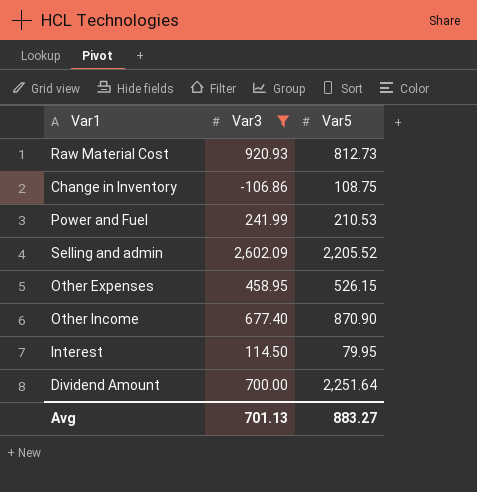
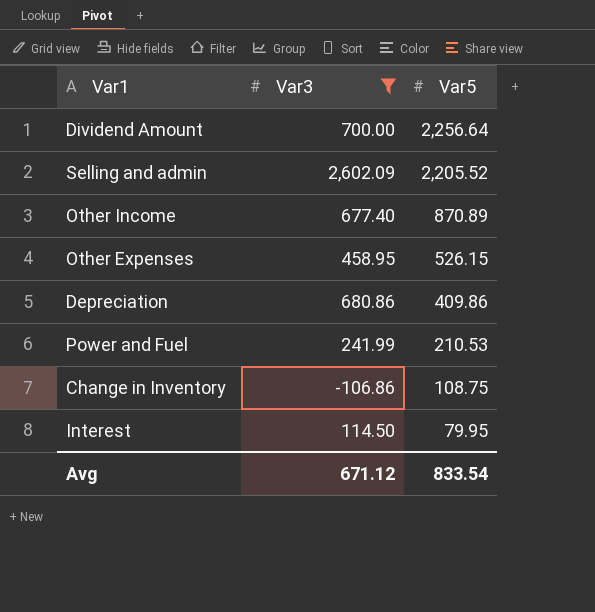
row order: none -> Var5 descending
row Raw Material Cost: 920.93 | 812.73 -> none
Dividend Amount | Var5: 2,251.64 -> 2,256.64
Other Income | Var5: 870.90 -> 870.89
row Depreciation: none -> 680.86 | 409.86
Avg | Var3: 701.13 -> 671.12
Avg | Var5: 883.27 -> 833.54

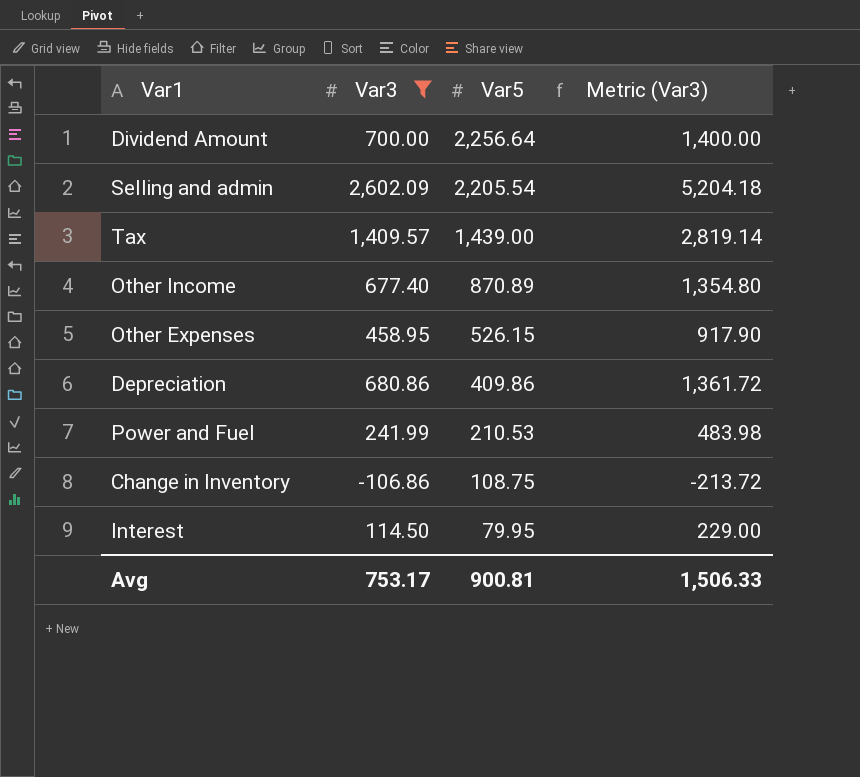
column Metric (Var3) | formula: none -> [Var3] * 2
Selling and admin | Var5: 2,205.52 -> 2,205.54
row Tax: none -> 1,409.57 | 1,439.00 | 2,819.14
Avg | Var3: 671.12 -> 753.17
Avg | Var5: 833.54 -> 900.81

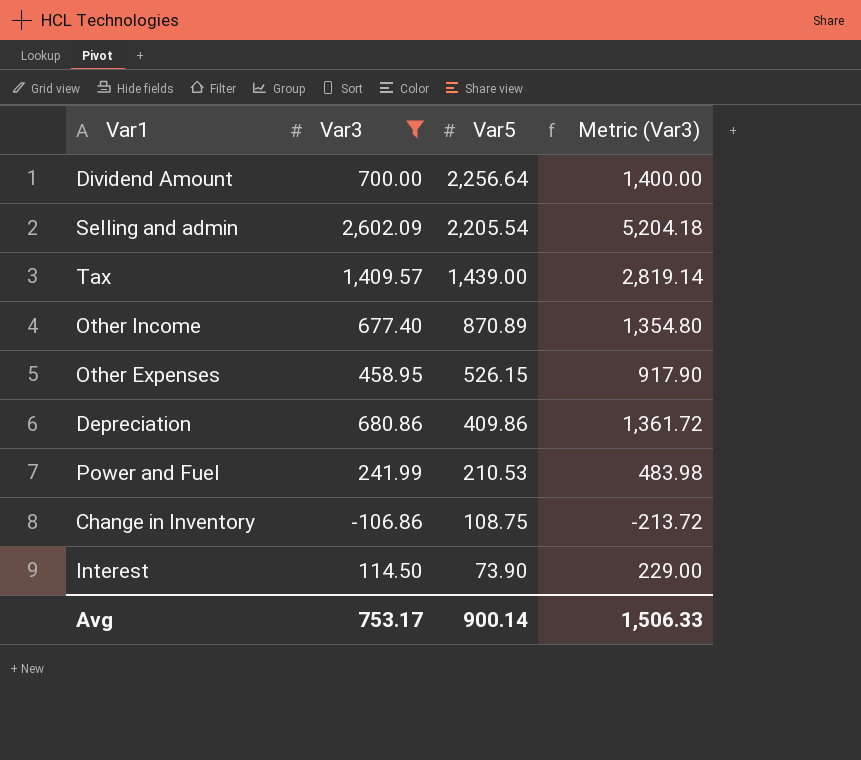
Interest | Var5: 79.95 -> 73.90
Avg | Var5: 900.81 -> 900.14

